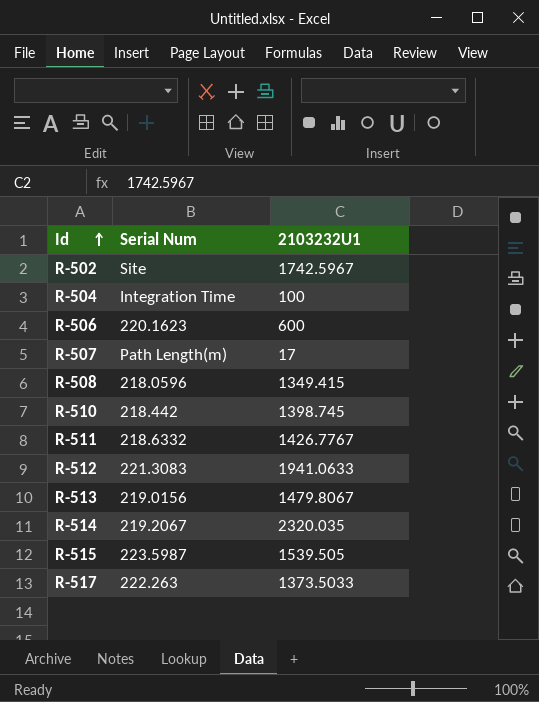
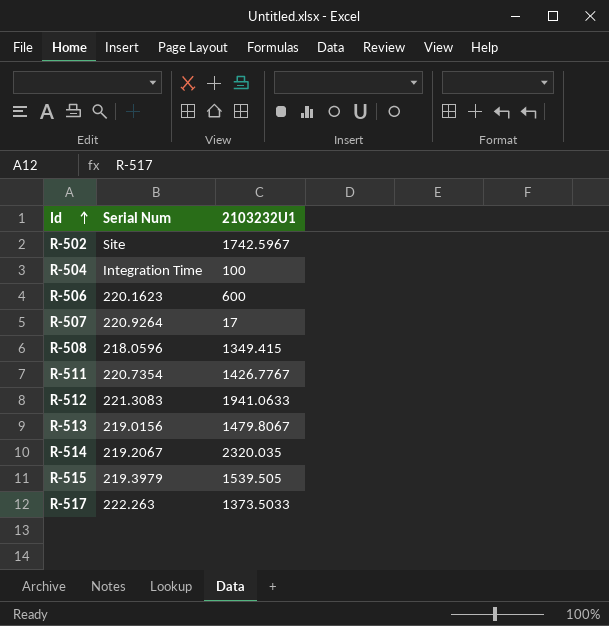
row R-510: 218.442 | 1398.745 -> none
R-507 | Serial Num: Path Length(m) -> 220.9264
R-511 | Serial Num: 218.6332 -> 220.7354
R-515 | Serial Num: 223.5987 -> 219.3979

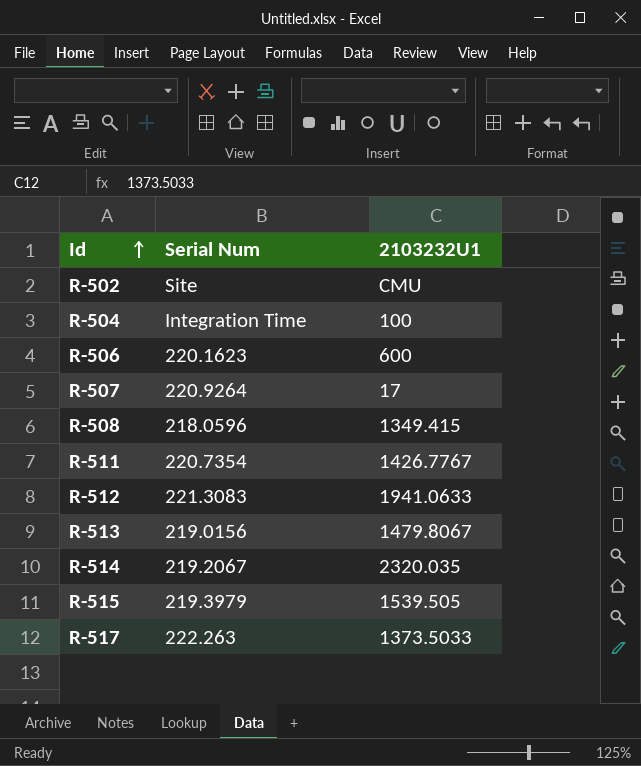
R-502 | 2103232U1: 1742.5967 -> CMU

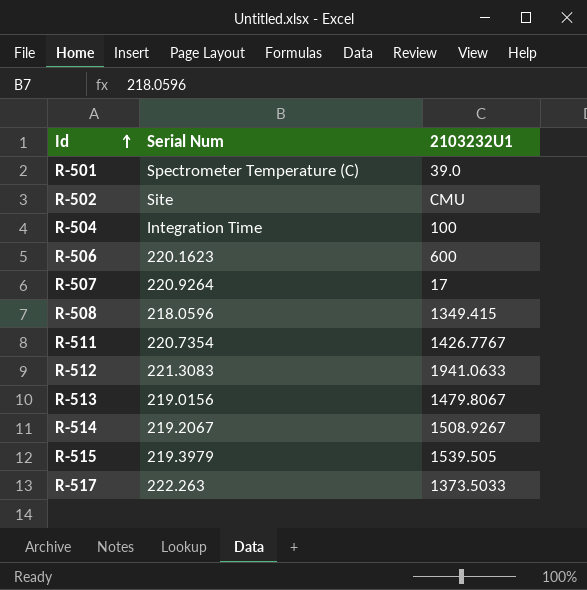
row R-501: none -> Spectrometer Temperature (C) | 39.0
R-514 | 2103232U1: 2320.035 -> 1508.9267

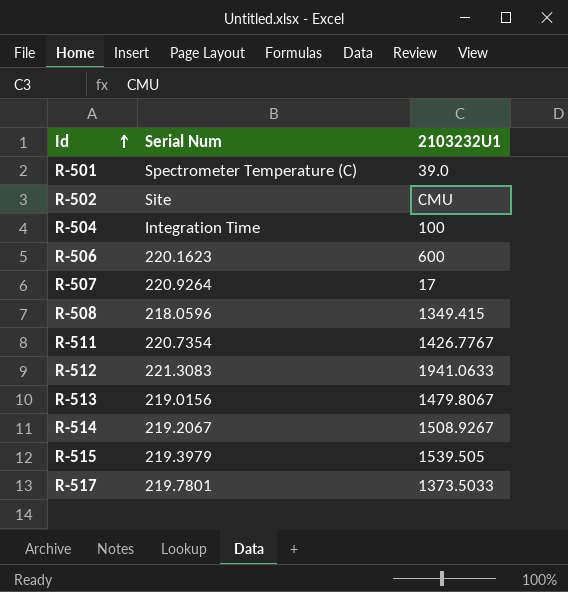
R-517 | Serial Num: 222.263 -> 219.7801

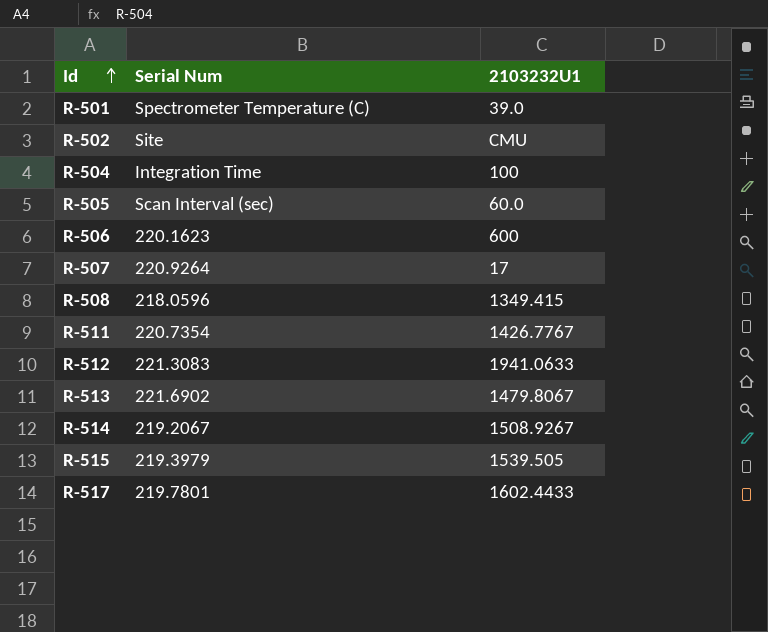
row R-505: none -> Scan Interval (sec) | 60.0
R-513 | Serial Num: 219.0156 -> 221.6902
R-517 | 2103232U1: 1373.5033 -> 1602.4433

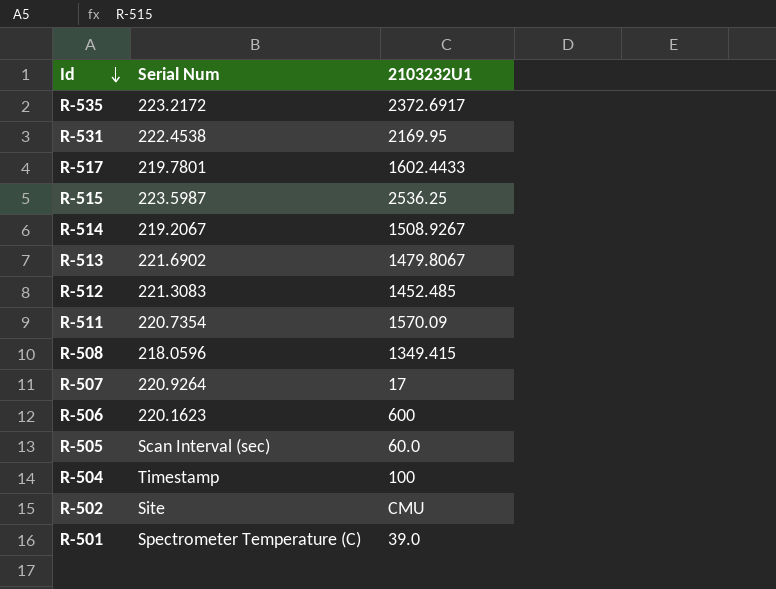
row order: Id ascending -> Id descending
row R-535: none -> 223.2172 | 2372.6917
row R-531: none -> 222.4538 | 2169.95
R-515 | Serial Num: 219.3979 -> 223.5987
R-515 | 2103232U1: 1539.505 -> 2536.25
R-512 | 2103232U1: 1941.0633 -> 1452.485
R-511 | 2103232U1: 1426.7767 -> 1570.09
R-504 | Serial Num: Integration Time -> Timestamp

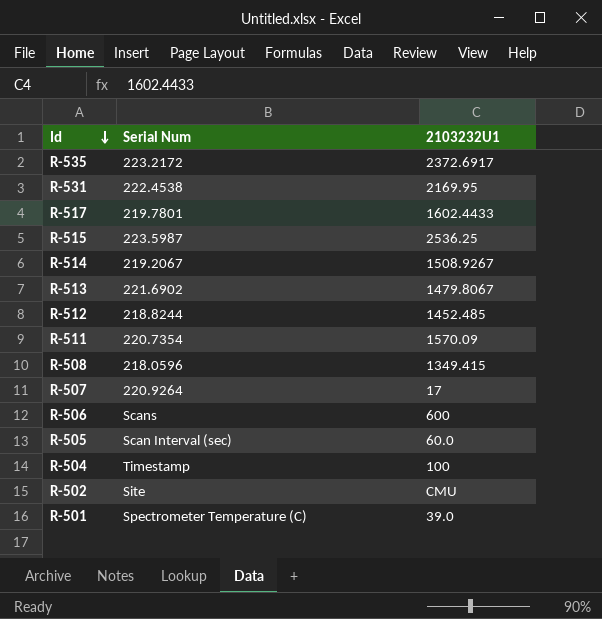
R-512 | Serial Num: 221.3083 -> 218.8244
R-506 | Serial Num: 220.1623 -> Scans

